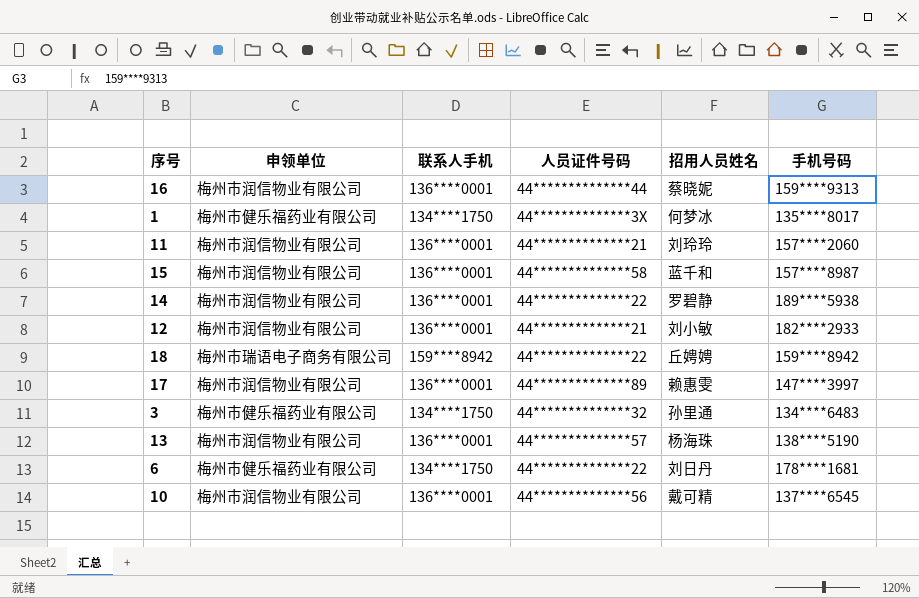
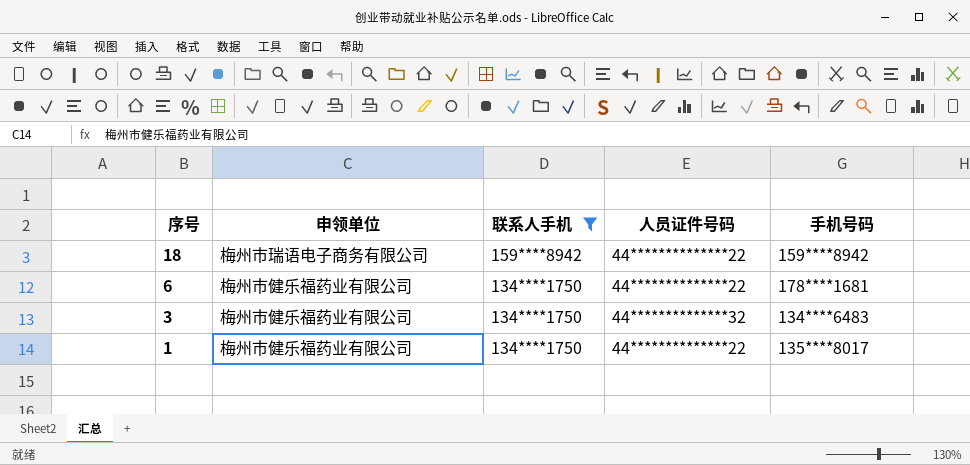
filter: none -> 联系人手机 != 136****0001
row order: none -> 序号 descending
column 招用人员姓名 | position: 5 -> none
1 | 人员证件号码: 44**************3X -> 44**************22

